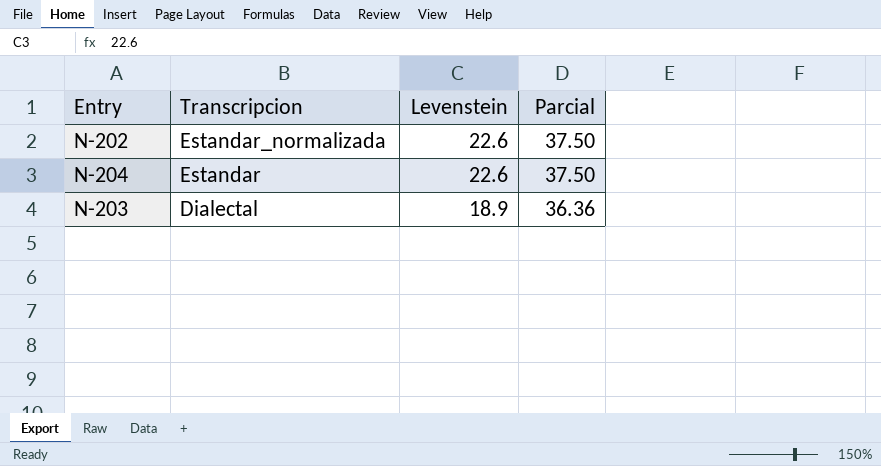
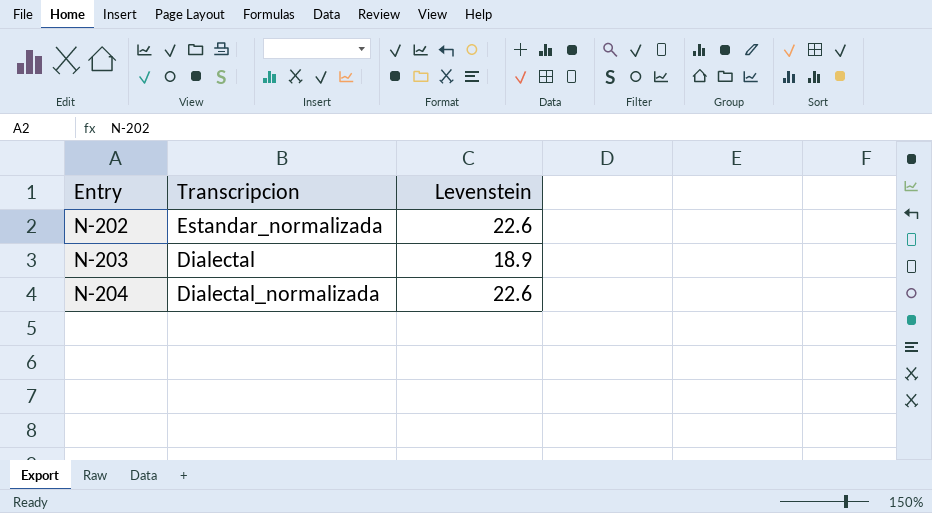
row order: Transcripcion descending -> Entry ascending
column Parcial | position: 4 -> none
N-204 | Transcripcion: Estandar -> Dialectal_normalizada

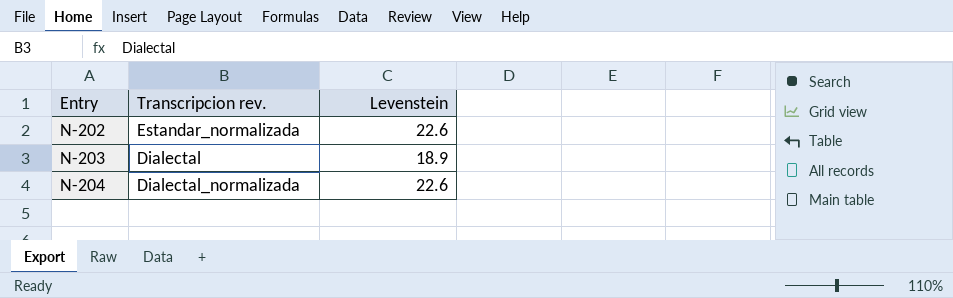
column name: Transcripcion -> Transcripcion rev.

